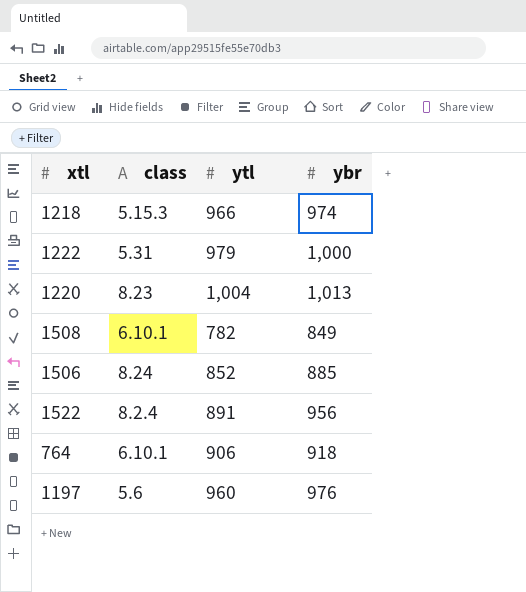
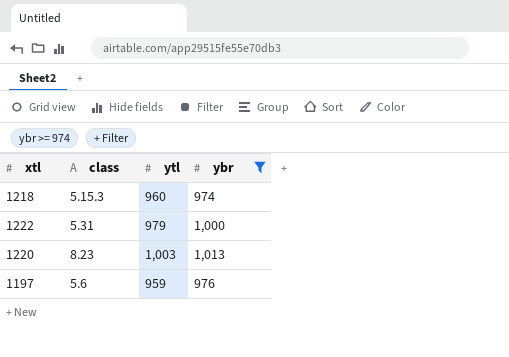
filter: none -> ybr >= 974
1218 | ytl: 966 -> 960
1220 | ytl: 1,004 -> 1,003
1197 | ytl: 960 -> 959

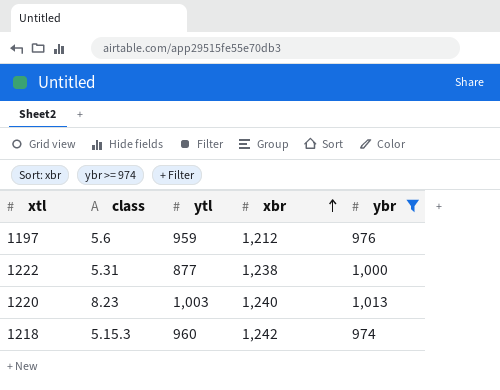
row order: none -> xbr ascending
column xbr | position: none -> 4
1222 | ytl: 979 -> 877

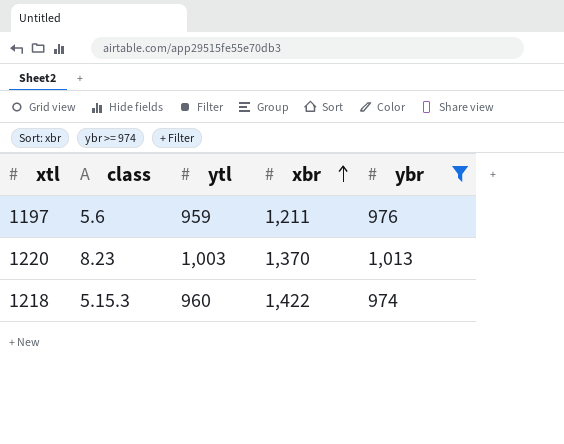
row 1222: 5.31 | 877 | 1,238 | 1,000 -> none
1197 | xbr: 1,212 -> 1,211
1220 | xbr: 1,240 -> 1,370
1218 | xbr: 1,242 -> 1,422

